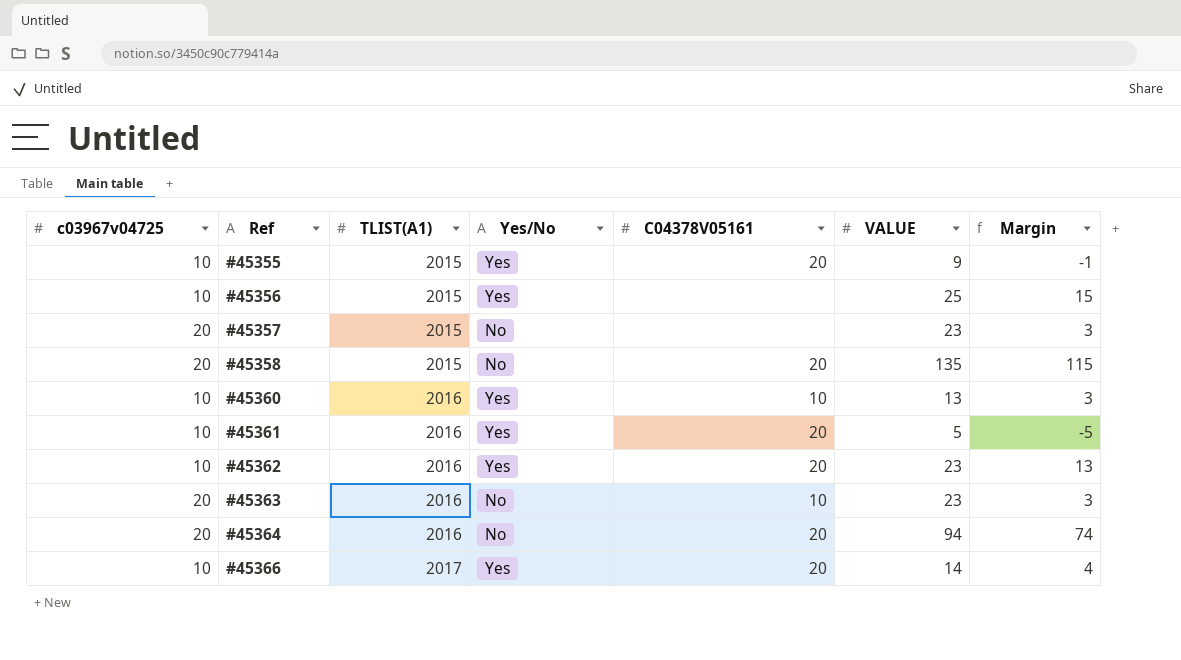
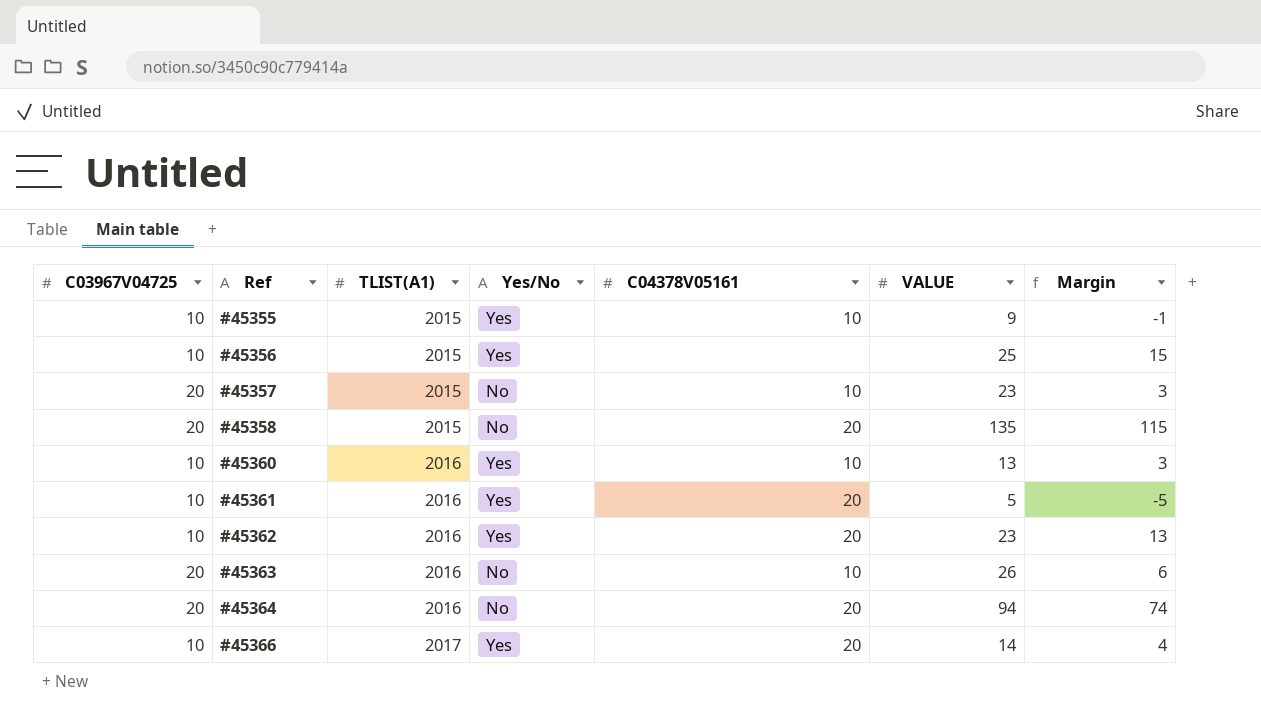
column name: c03967v04725 -> C03967V04725
#45355 | C04378V05161: 20 -> 10
#45357 | C04378V05161: none -> 10
#45363 | VALUE: 23 -> 26
#45363 | Margin: 3 -> 6

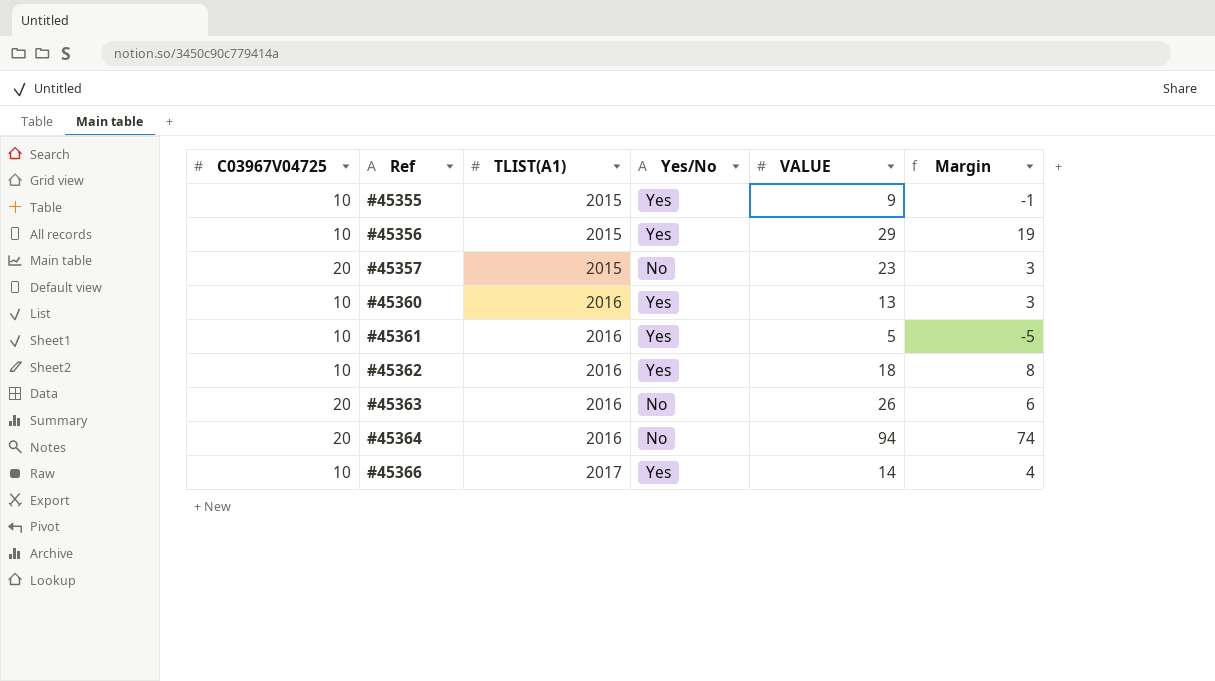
column C04378V05161 | position: 5 -> none
row #45358: 20 | 2015 | No | 20 | 135 | 115 -> none
#45356 | VALUE: 25 -> 29
#45356 | Margin: 15 -> 19
#45362 | VALUE: 23 -> 18
#45362 | Margin: 13 -> 8

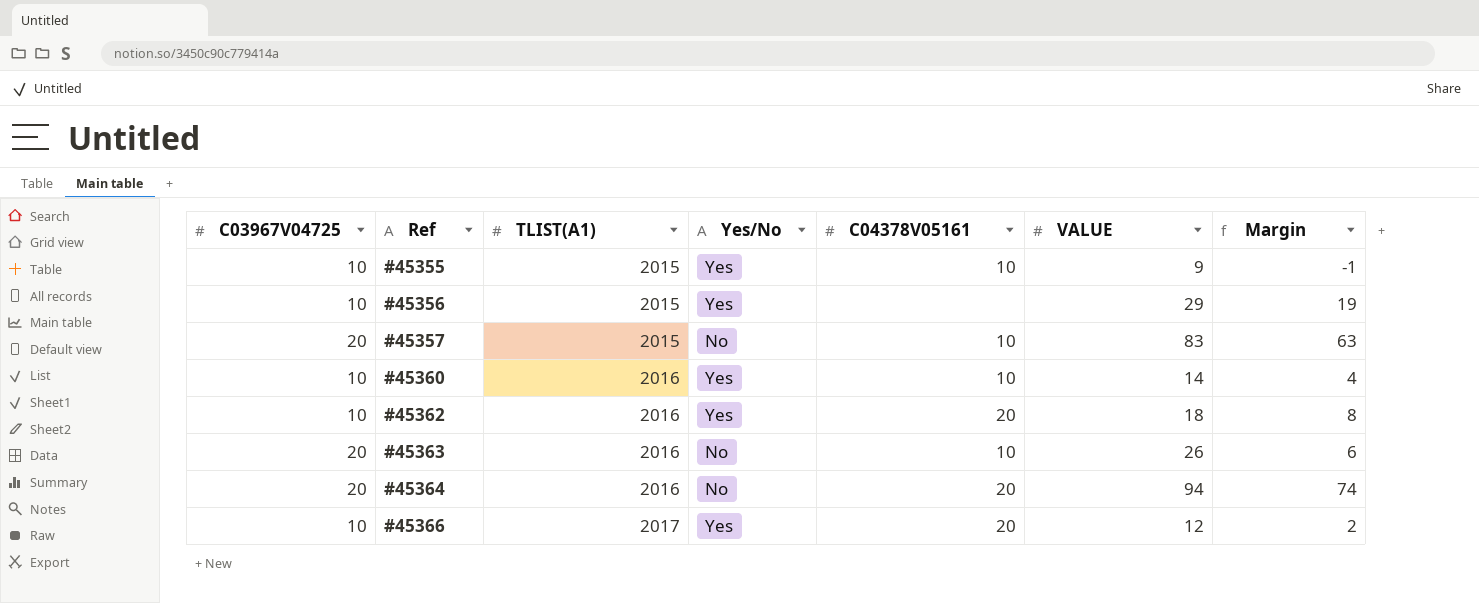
column C04378V05161 | position: none -> 5
row #45361: 10 | 2016 | Yes | 5 | -5 -> none
#45357 | VALUE: 23 -> 83
#45357 | Margin: 3 -> 63
#45360 | VALUE: 13 -> 14
#45360 | Margin: 3 -> 4
#45366 | VALUE: 14 -> 12
#45366 | Margin: 4 -> 2

